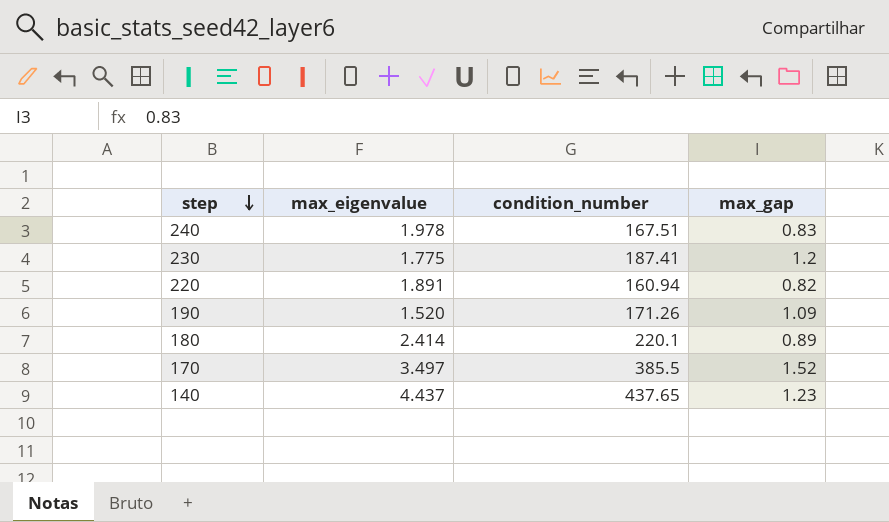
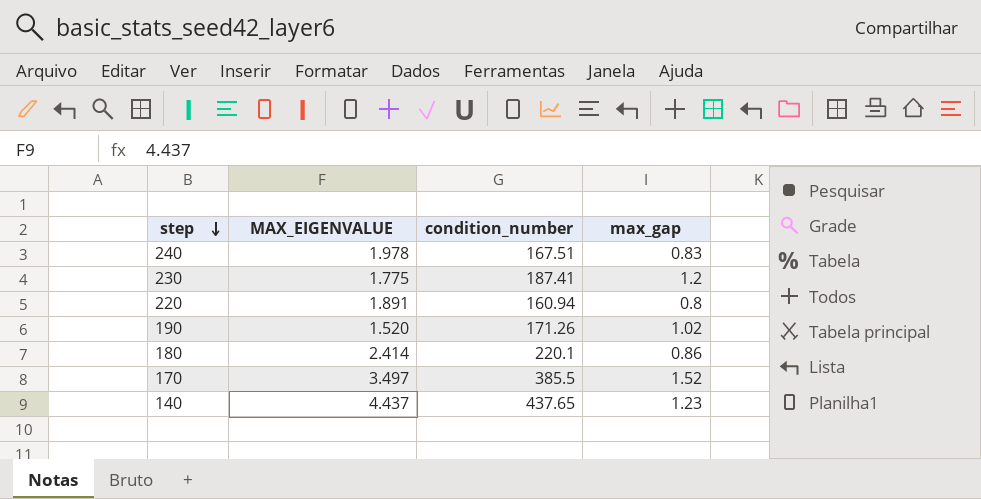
column name: max_eigenvalue -> MAX_EIGENVALUE
220 | max_gap: 0.82 -> 0.8
190 | max_gap: 1.09 -> 1.02
180 | max_gap: 0.89 -> 0.86

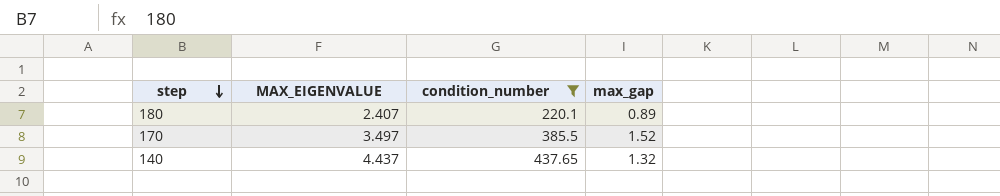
filter: none -> condition_number >= 220.1
180 | MAX_EIGENVALUE: 2.414 -> 2.407
180 | max_gap: 0.86 -> 0.89
140 | max_gap: 1.23 -> 1.32

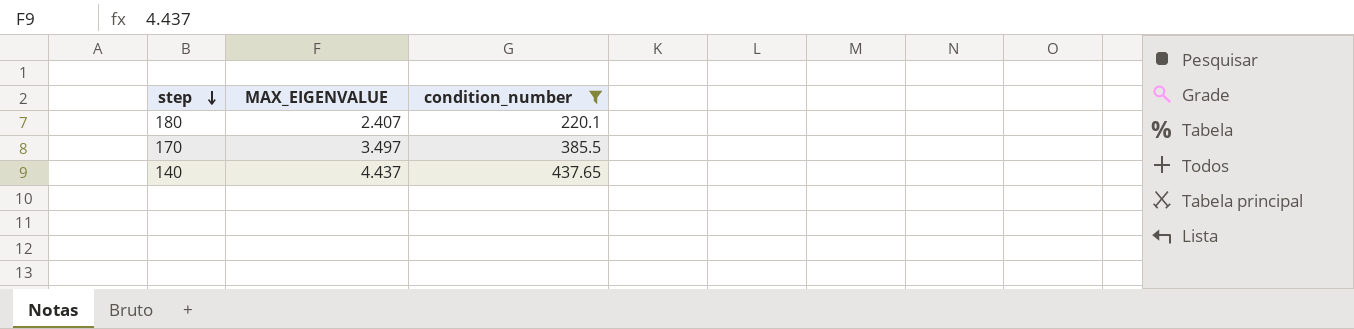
column max_gap | position: 4 -> none

